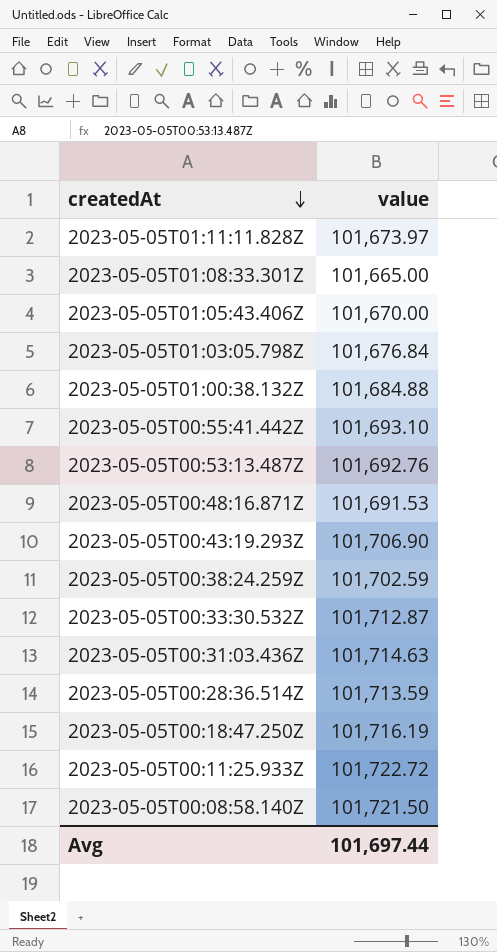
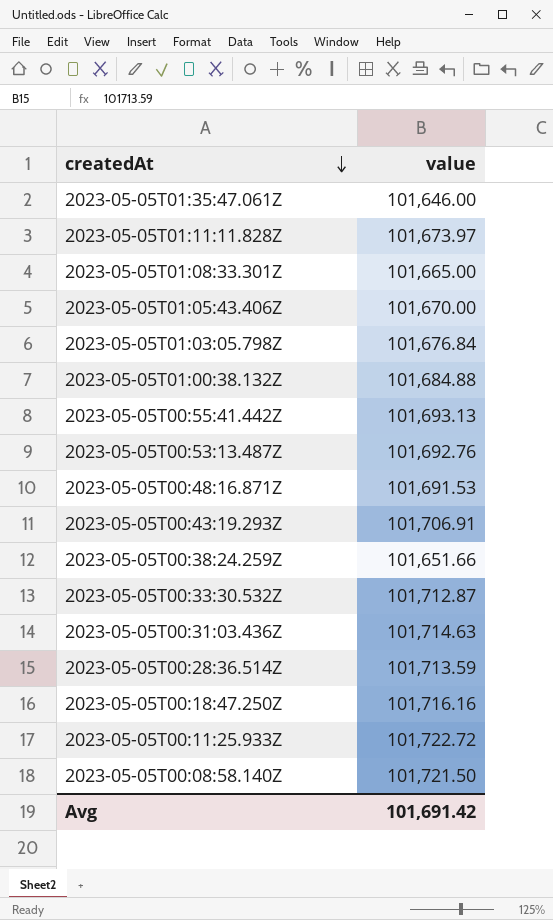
row 2023-05-05T01:35:47.061Z: none -> 101,646.00
2023-05-05T00:55:41.442Z | value: 101,693.10 -> 101,693.13
2023-05-05T00:43:19.293Z | value: 101,706.90 -> 101,706.91
2023-05-05T00:38:24.259Z | value: 101,702.59 -> 101,651.66
2023-05-05T00:18:47.250Z | value: 101,716.19 -> 101,716.16
Avg | value: 101,697.44 -> 101,691.42

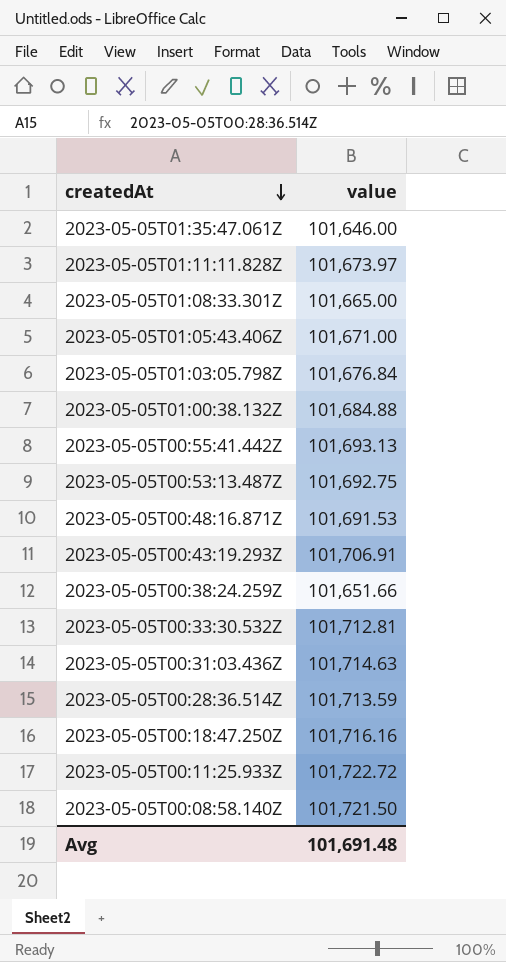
2023-05-05T01:05:43.406Z | value: 101,670.00 -> 101,671.00
2023-05-05T00:53:13.487Z | value: 101,692.76 -> 101,692.75
2023-05-05T00:33:30.532Z | value: 101,712.87 -> 101,712.81
Avg | value: 101,691.42 -> 101,691.48

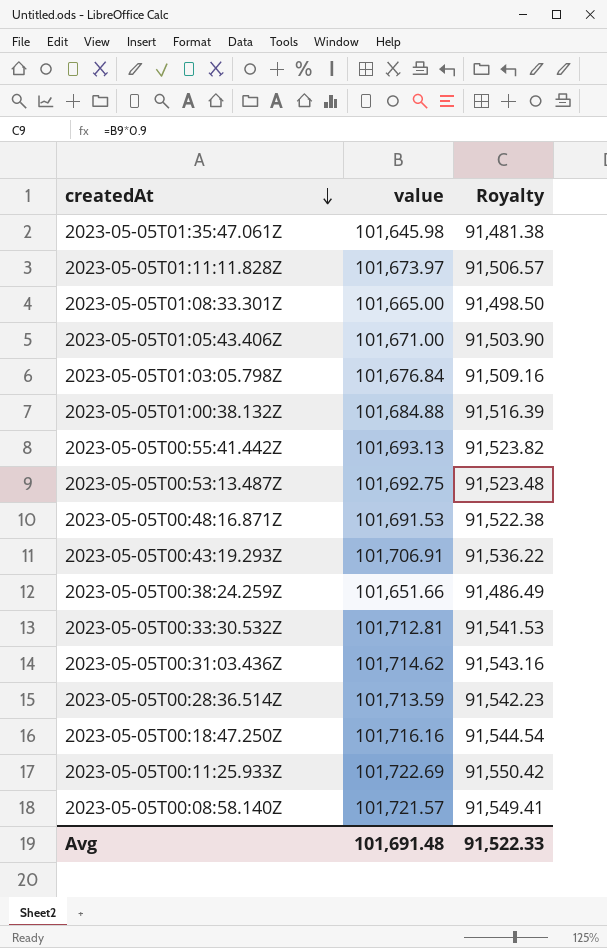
column Royalty | formula: none -> [value] * 0.9
2023-05-05T01:35:47.061Z | value: 101,646.00 -> 101,645.98
2023-05-05T00:31:03.436Z | value: 101,714.63 -> 101,714.62
2023-05-05T00:11:25.933Z | value: 101,722.72 -> 101,722.69
2023-05-05T00:08:58.140Z | value: 101,721.50 -> 101,721.57

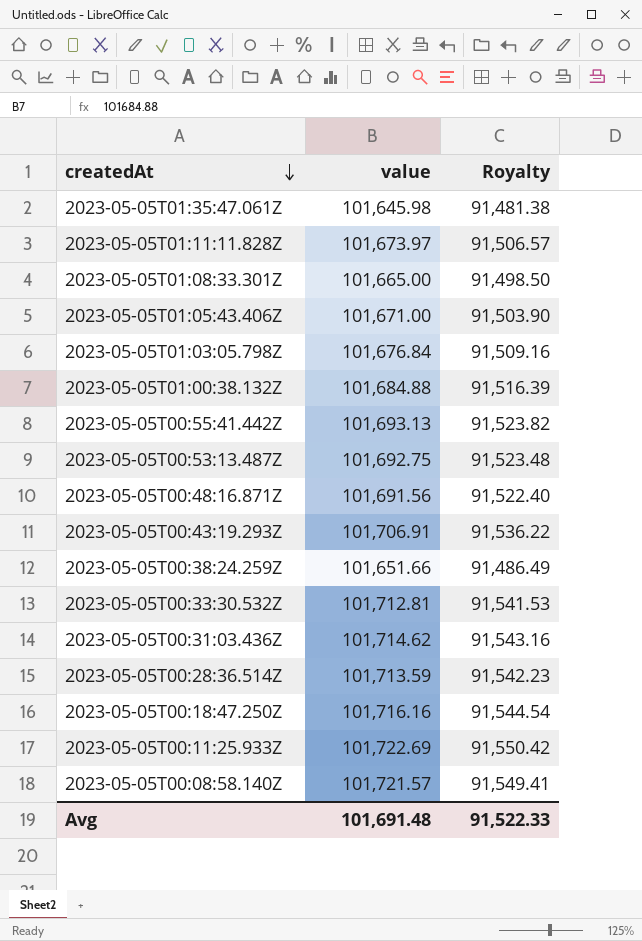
2023-05-05T00:48:16.871Z | value: 101,691.53 -> 101,691.56
2023-05-05T00:48:16.871Z | Royalty: 91,522.38 -> 91,522.40

